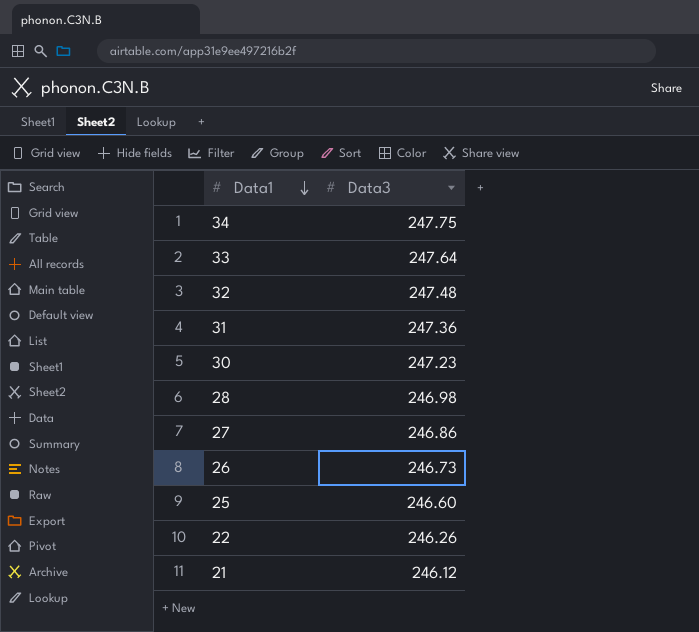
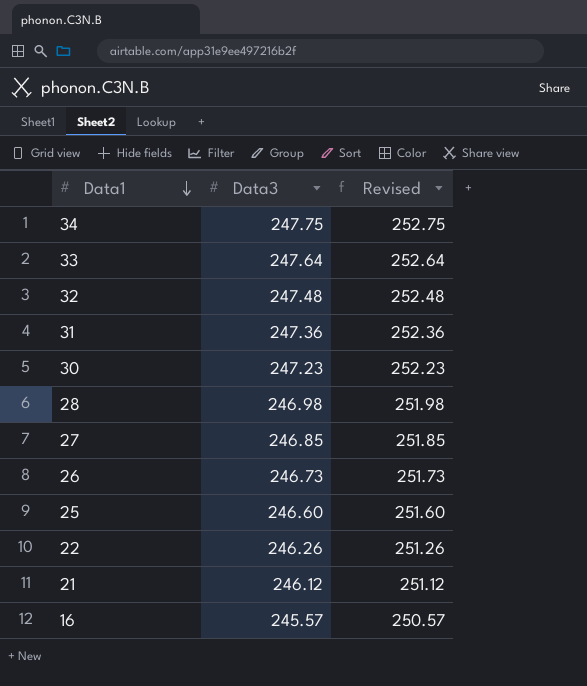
column Revised | formula: none -> [Data3] + 5
27 | Data3: 246.86 -> 246.85
row 16: none -> 245.57 | 250.57

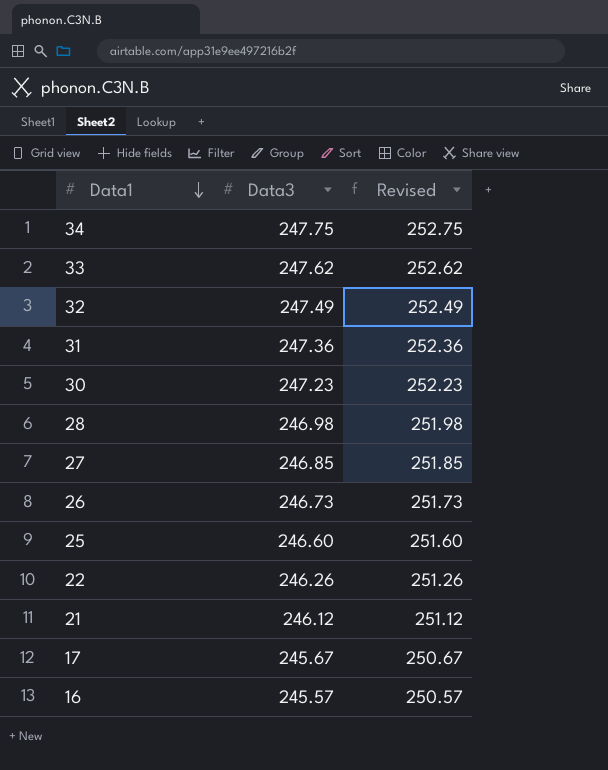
33 | Data3: 247.64 -> 247.62
33 | Revised: 252.64 -> 252.62
32 | Data3: 247.48 -> 247.49
32 | Revised: 252.48 -> 252.49
row 17: none -> 245.67 | 250.67

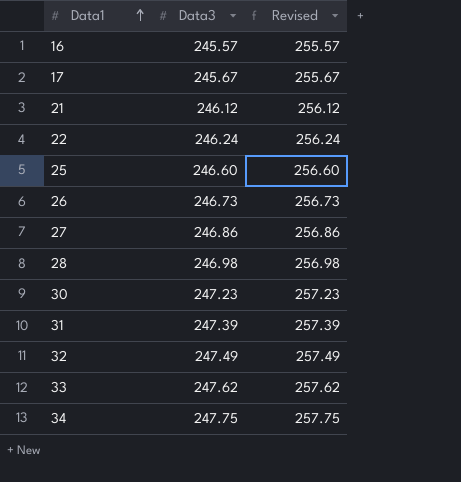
row order: Data1 descending -> Data1 ascending
column Revised | formula: [Data3] + 5 -> [Data3] + 10
22 | Data3: 246.26 -> 246.24
27 | Data3: 246.85 -> 246.86
31 | Data3: 247.36 -> 247.39

